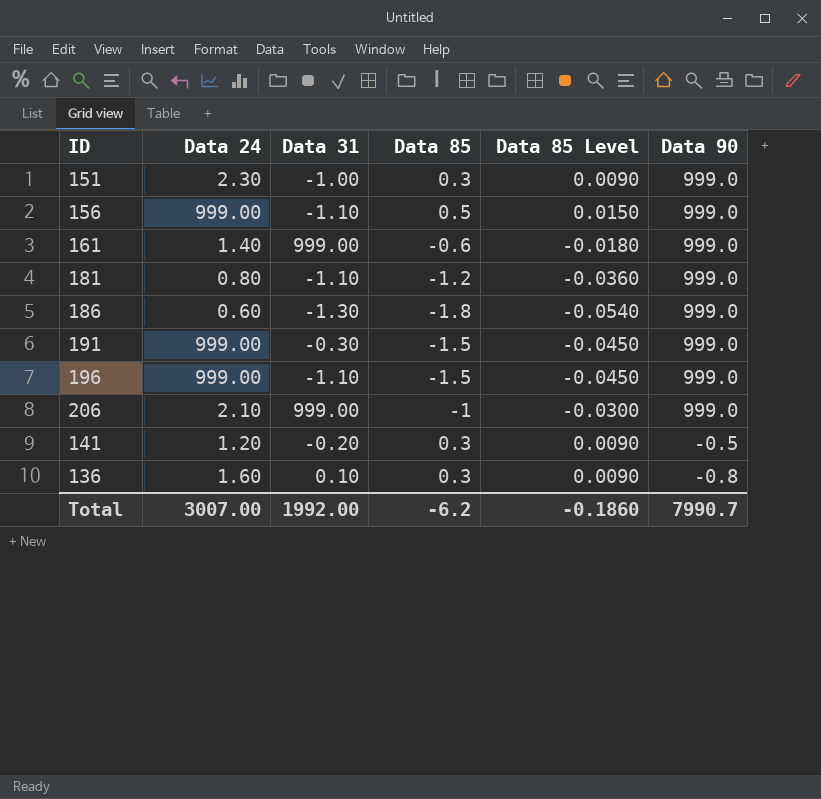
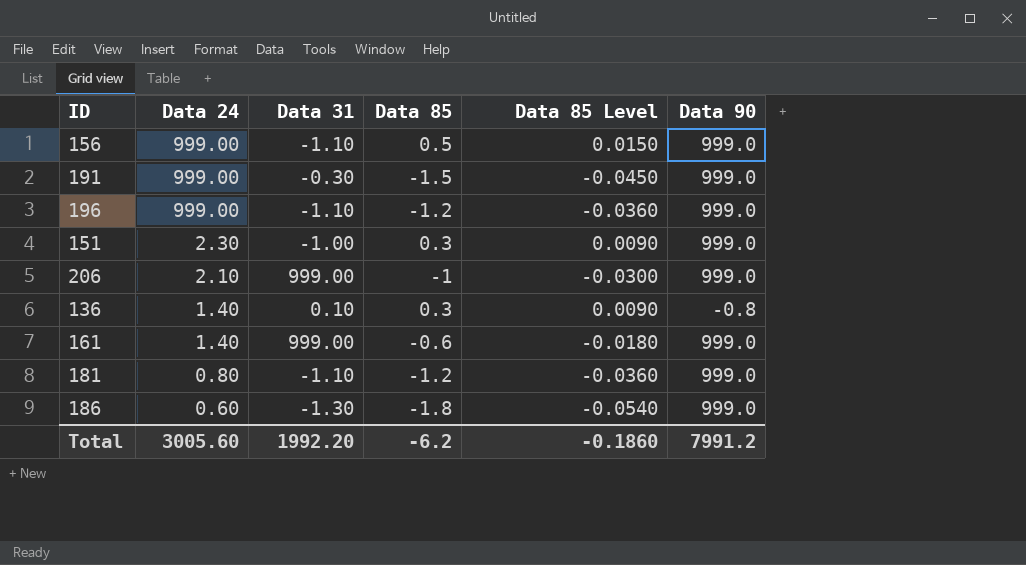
row order: Data 90 descending -> Data 24 descending
row 141: 1.20 | -0.20 | 0.3 | 0.0090 | -0.5 -> none
196 | Data 85: -1.5 -> -1.2
196 | Data 85 Level: -0.0450 -> -0.0360
136 | Data 24: 1.60 -> 1.40
Total | Data 24: 3007.00 -> 3005.60
Total | Data 31: 1992.00 -> 1992.20
Total | Data 90: 7990.7 -> 7991.2

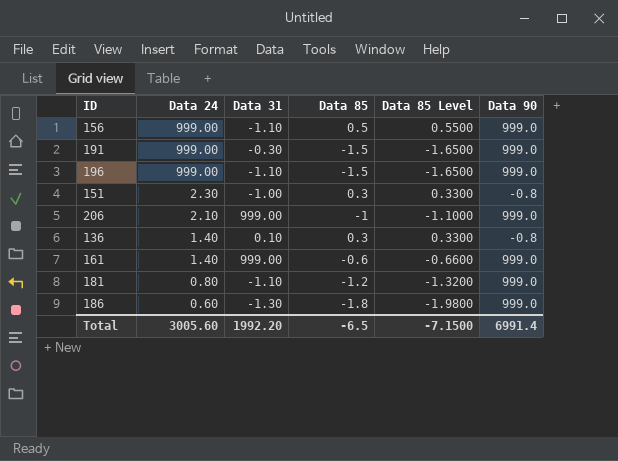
column Data 85 Level | formula: [Data 85] * 0.03 -> [Data 85] * 1.1
196 | Data 85: -1.2 -> -1.5
151 | Data 90: 999.0 -> -0.8
Total | Data 85: -6.2 -> -6.5
Total | Data 85 Level: -0.1860 -> -7.1500
Total | Data 90: 7991.2 -> 6991.4

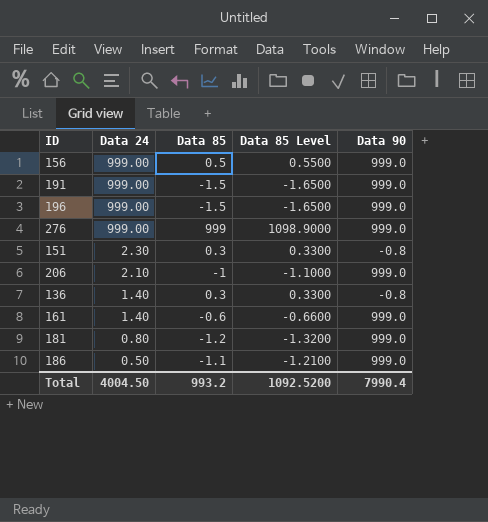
column Data 31 | position: 3 -> none
row 276: none -> 999.00 | 999 | 1098.9000 | 999.0
186 | Data 24: 0.60 -> 0.50
186 | Data 85: -1.8 -> -1.1
186 | Data 85 Level: -1.9800 -> -1.2100
Total | Data 24: 3005.60 -> 4004.50
Total | Data 85: -6.5 -> 993.2
Total | Data 85 Level: -7.1500 -> 1092.5200
Total | Data 90: 6991.4 -> 7990.4

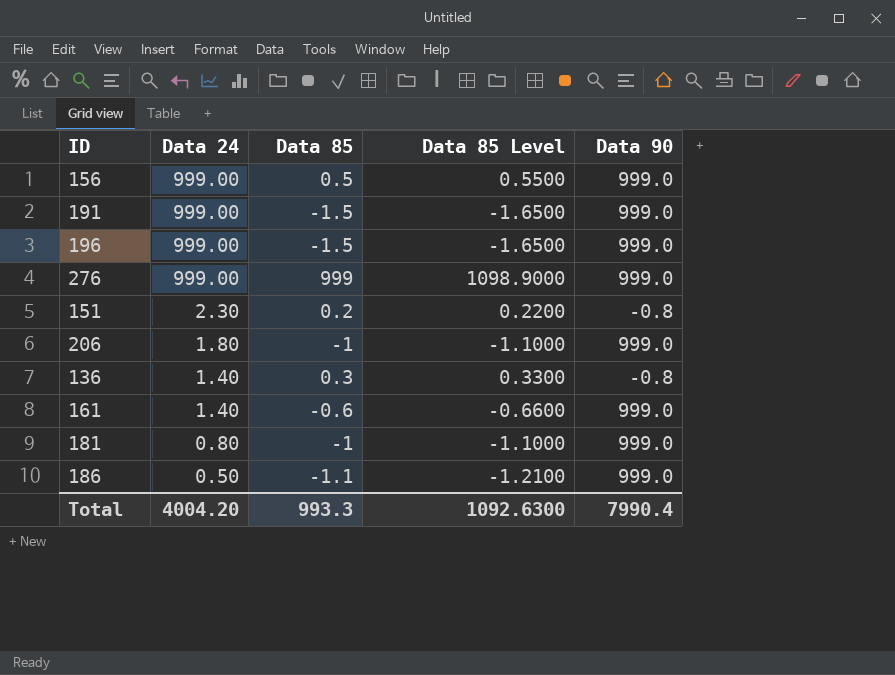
151 | Data 85: 0.3 -> 0.2
151 | Data 85 Level: 0.3300 -> 0.2200
206 | Data 24: 2.10 -> 1.80
181 | Data 85: -1.2 -> -1
181 | Data 85 Level: -1.3200 -> -1.1000
Total | Data 24: 4004.50 -> 4004.20
Total | Data 85: 993.2 -> 993.3
Total | Data 85 Level: 1092.5200 -> 1092.6300

